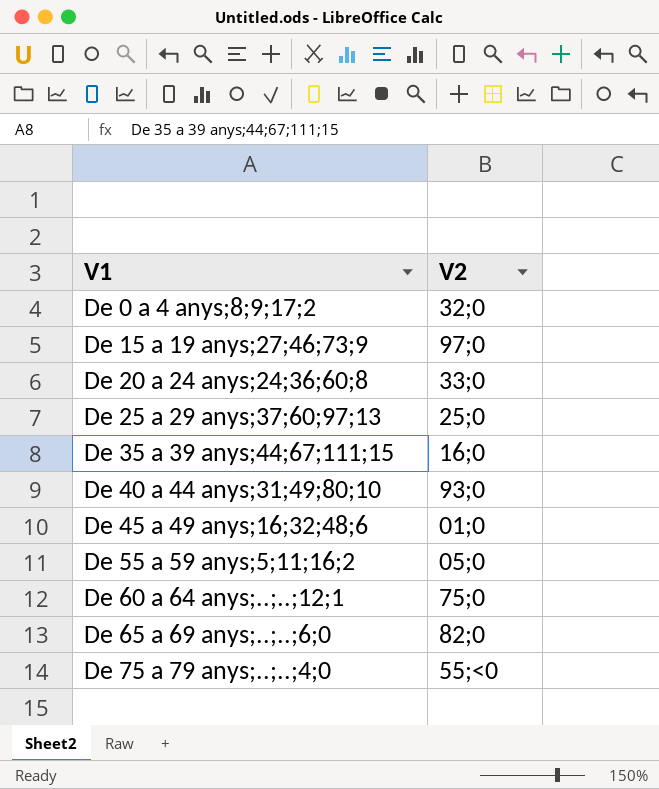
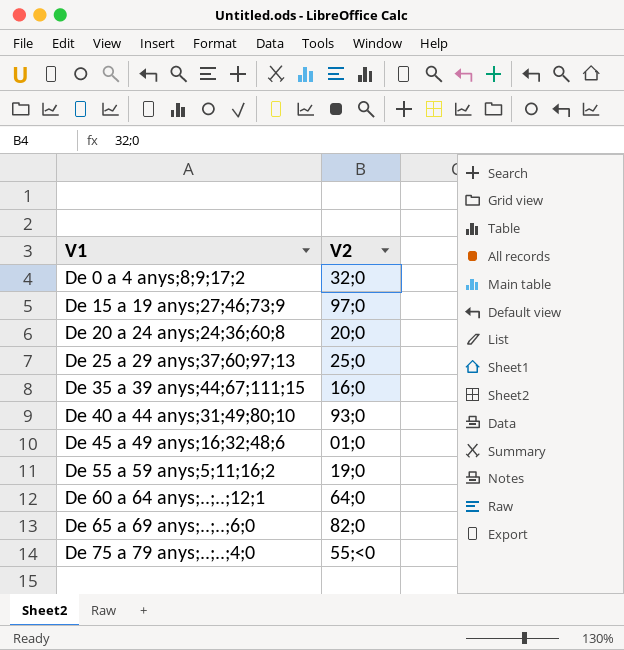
De 20 a 24 anys;24;36;60;8 | V2: 33;0 -> 20;0
De 55 a 59 anys;5;11;16;2 | V2: 05;0 -> 19;0
De 60 a 64 anys;..;..;12;1 | V2: 75;0 -> 64;0

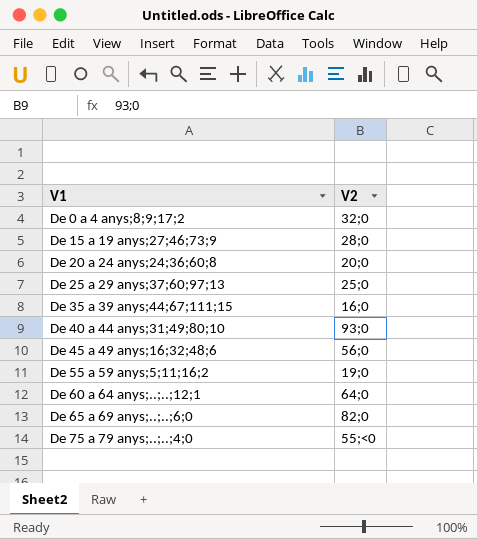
De 15 a 19 anys;27;46;73;9 | V2: 97;0 -> 28;0
De 45 a 49 anys;16;32;48;6 | V2: 01;0 -> 56;0

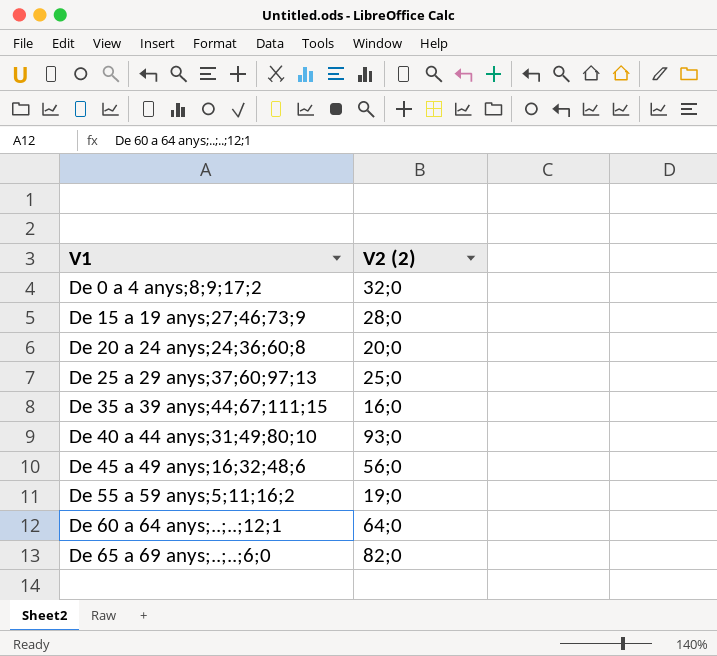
column name: V2 -> V2 (2)
row De 75 a 79 anys;..;..;4;0: 55;<0 -> none

